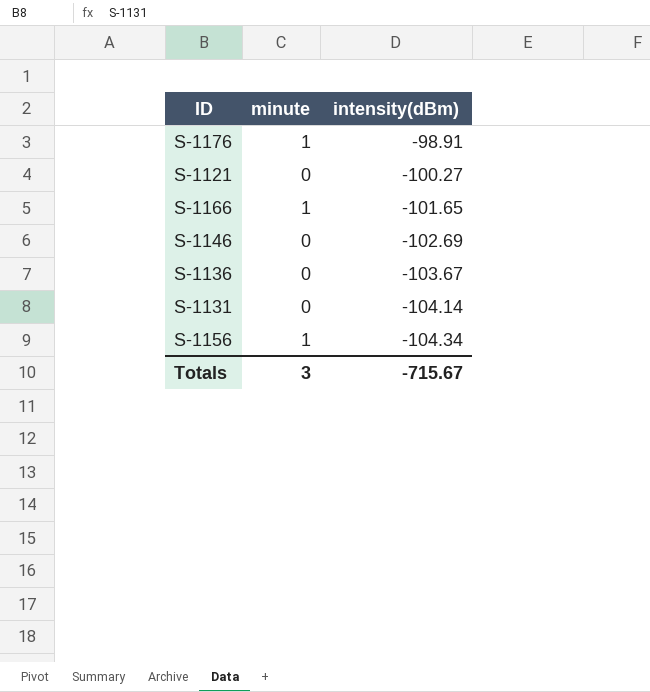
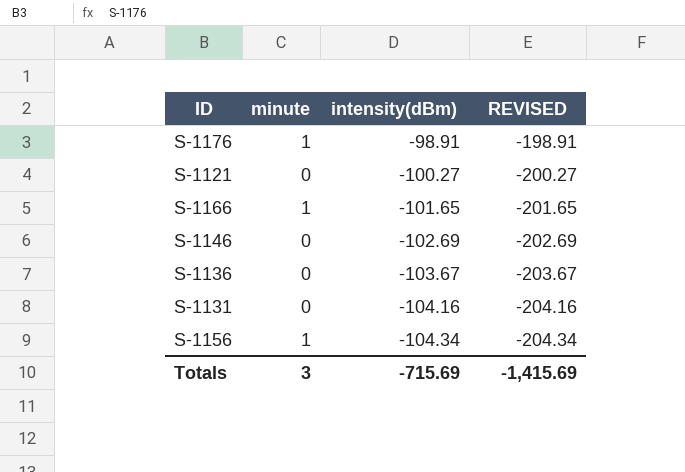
column REVISED | formula: none -> [intensity(dBm)] - 100
S-1131 | intensity(dBm): -104.14 -> -104.16
Totals | intensity(dBm): -715.67 -> -715.69

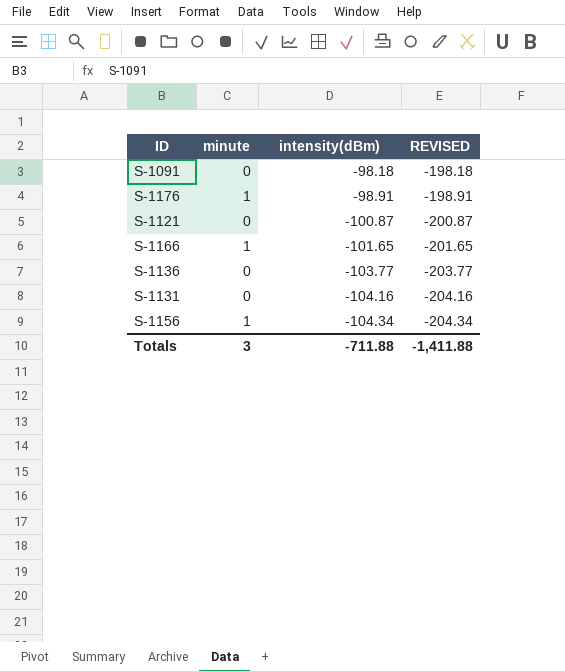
row S-1146: 0 | -102.69 | -202.69 -> none
row S-1091: none -> 0 | -98.18 | -198.18
S-1121 | intensity(dBm): -100.27 -> -100.87
S-1121 | REVISED: -200.27 -> -200.87
S-1136 | intensity(dBm): -103.67 -> -103.77
S-1136 | REVISED: -203.67 -> -203.77
Totals | intensity(dBm): -715.69 -> -711.88
Totals | REVISED: -1,415.69 -> -1,411.88

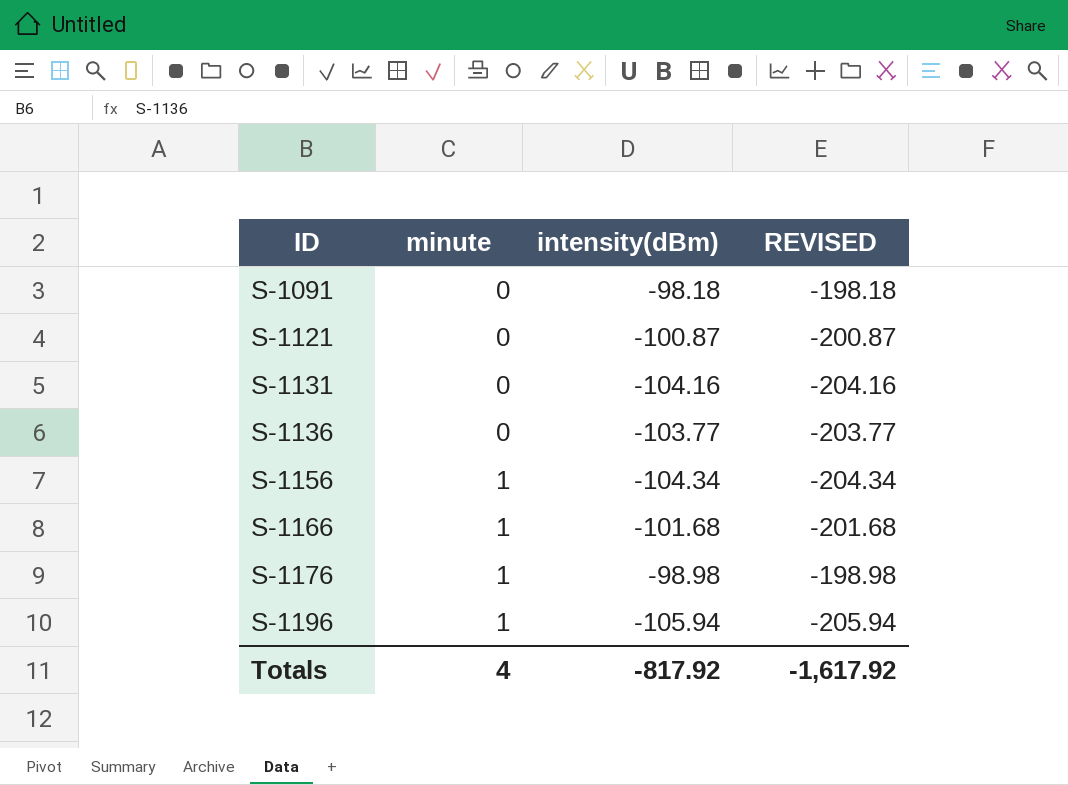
row order: intensity(dBm) descending -> ID ascending
S-1166 | intensity(dBm): -101.65 -> -101.68
S-1166 | REVISED: -201.65 -> -201.68
S-1176 | intensity(dBm): -98.91 -> -98.98
S-1176 | REVISED: -198.91 -> -198.98
row S-1196: none -> 1 | -105.94 | -205.94
Totals | minute: 3 -> 4
Totals | intensity(dBm): -711.88 -> -817.92
Totals | REVISED: -1,411.88 -> -1,617.92

